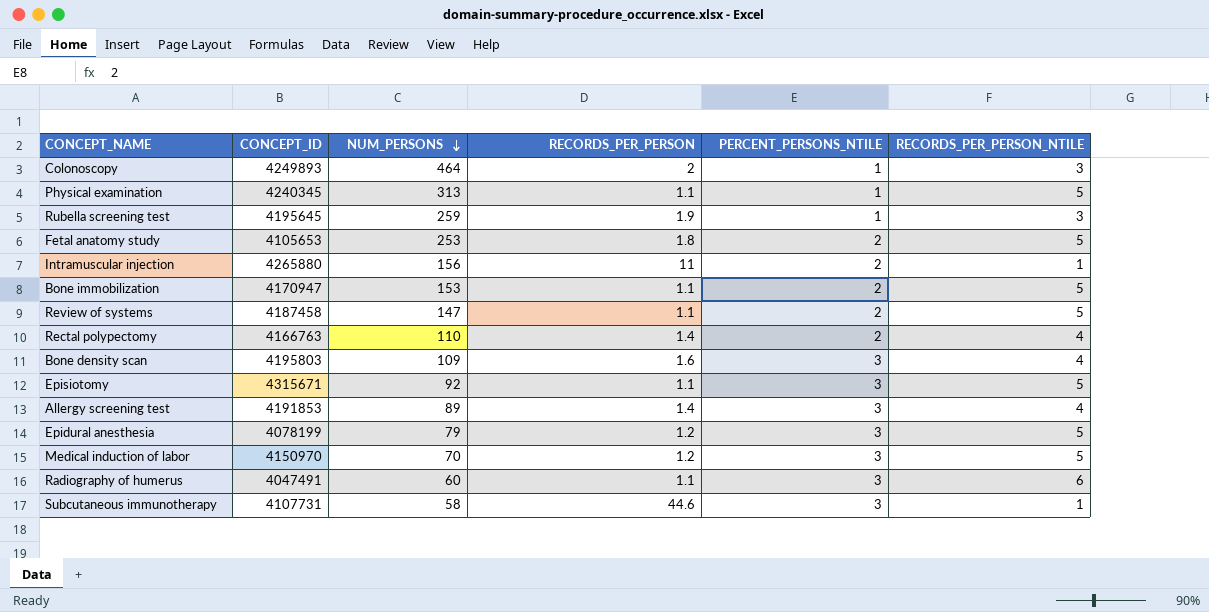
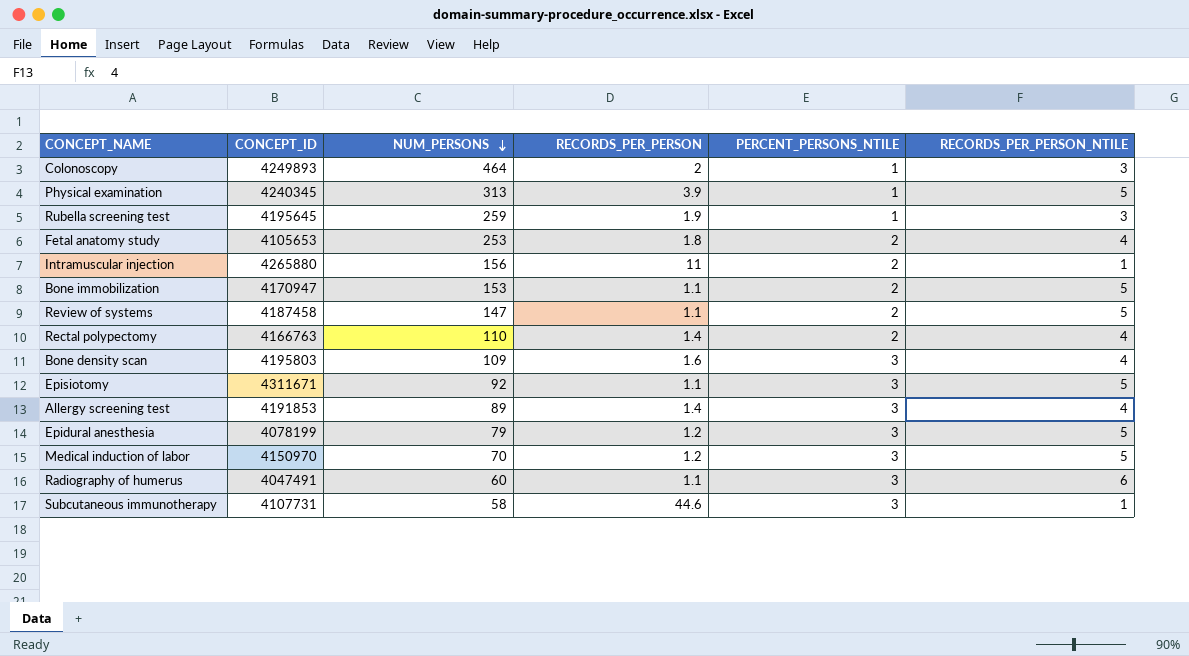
Physical examination | RECORDS_PER_PERSON: 1.1 -> 3.9
Fetal anatomy study | RECORDS_PER_PERSON_NTILE: 5 -> 4
Episiotomy | CONCEPT_ID: 4315671 -> 4311671

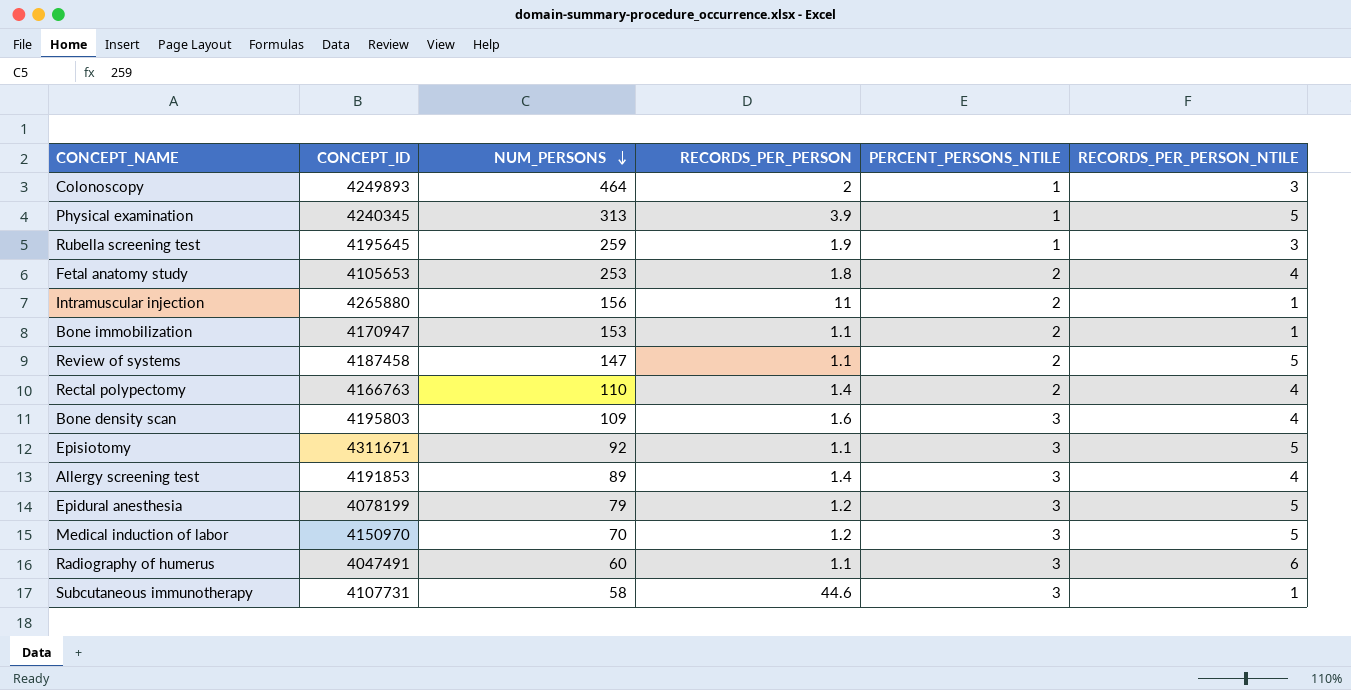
Bone immobilization | RECORDS_PER_PERSON_NTILE: 5 -> 1

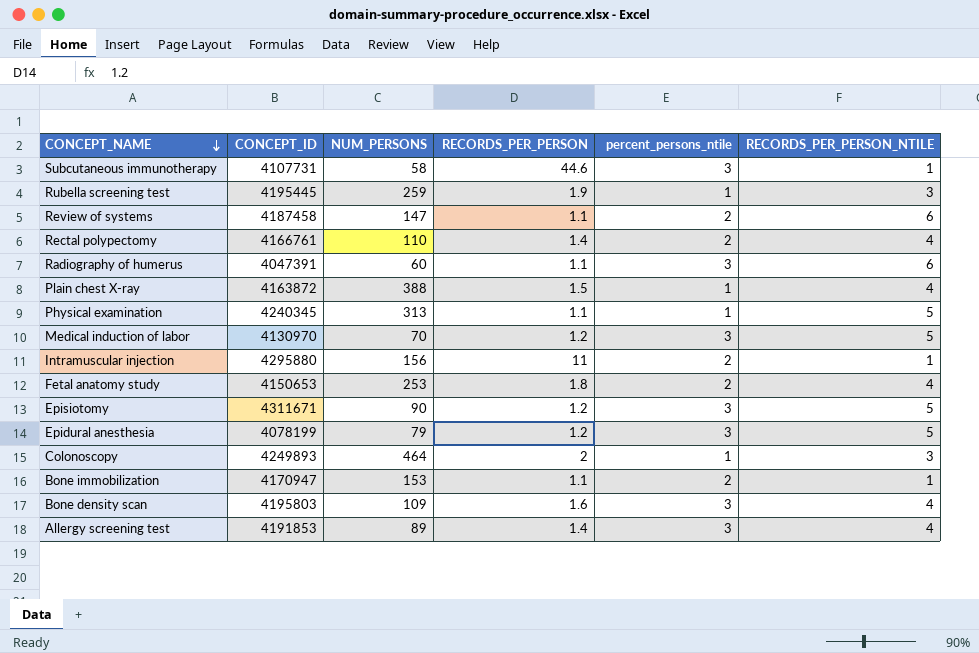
row order: NUM_PERSONS descending -> CONCEPT_NAME descending
column name: PERCENT_PERSONS_NTILE -> percent_persons_ntile
Rubella screening test | CONCEPT_ID: 4195645 -> 4195445
Review of systems | RECORDS_PER_PERSON_NTILE: 5 -> 6
Rectal polypectomy | CONCEPT_ID: 4166763 -> 4166761
Radiography of humerus | CONCEPT_ID: 4047491 -> 4047391
row Plain chest X-ray: none -> 4163872 | 388 | 1.5 | 1 | 4
Physical examination | RECORDS_PER_PERSON: 3.9 -> 1.1
Medical induction of labor | CONCEPT_ID: 4150970 -> 4130970
Intramuscular injection | CONCEPT_ID: 4265880 -> 4295880
Fetal anatomy study | CONCEPT_ID: 4105653 -> 4150653
Episiotomy | NUM_PERSONS: 92 -> 90
Episiotomy | RECORDS_PER_PERSON: 1.1 -> 1.2

